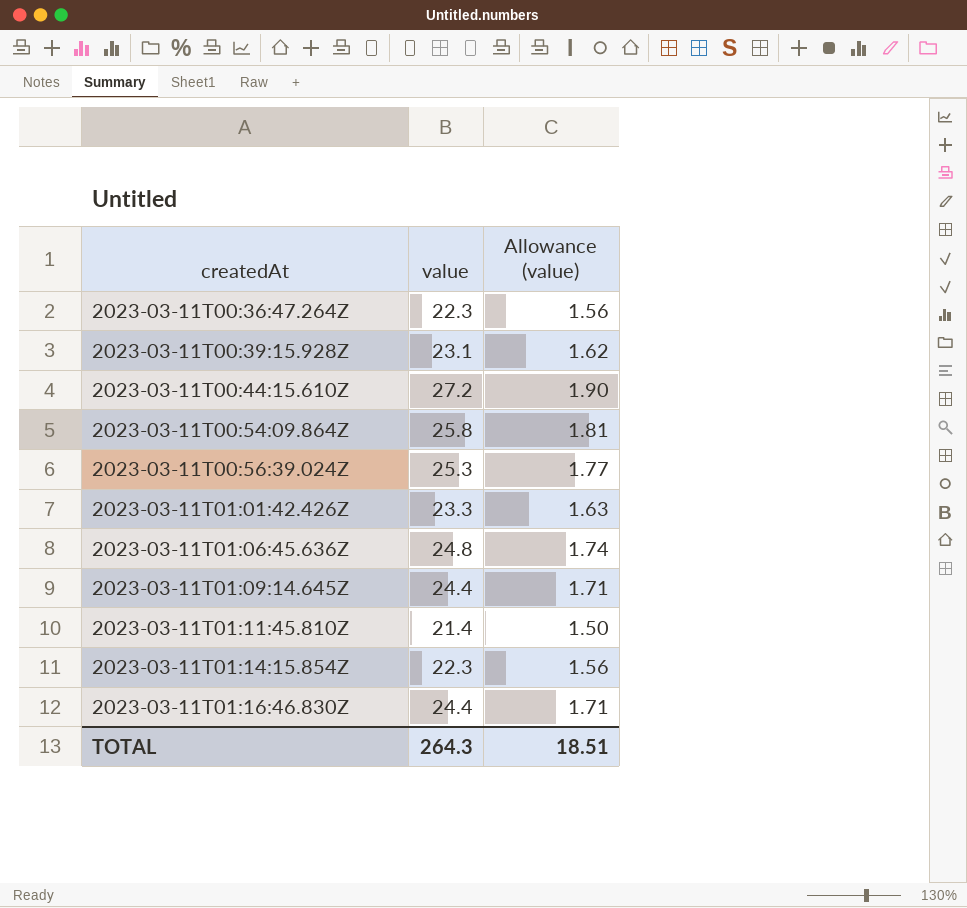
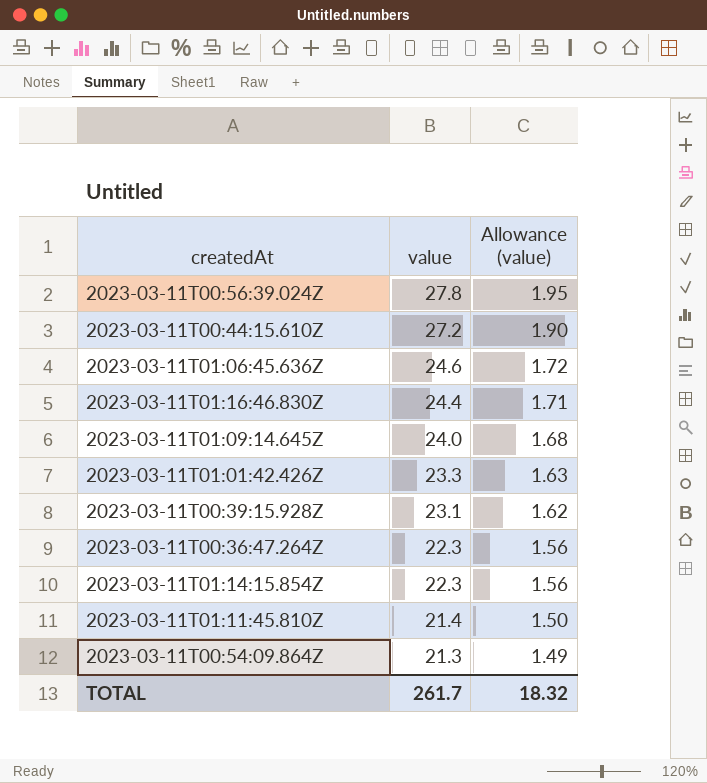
row order: createdAt ascending -> value descending
2023-03-11T00:56:39.024Z | value: 25.3 -> 27.8
2023-03-11T00:56:39.024Z | Allowance (value): 1.77 -> 1.95
2023-03-11T01:06:45.636Z | value: 24.8 -> 24.6
2023-03-11T01:06:45.636Z | Allowance (value): 1.74 -> 1.72
2023-03-11T01:09:14.645Z | value: 24.4 -> 24.0
2023-03-11T01:09:14.645Z | Allowance (value): 1.71 -> 1.68
2023-03-11T00:54:09.864Z | value: 25.8 -> 21.3
2023-03-11T00:54:09.864Z | Allowance (value): 1.81 -> 1.49
TOTAL | value: 264.3 -> 261.7
TOTAL | Allowance (value): 18.51 -> 18.32

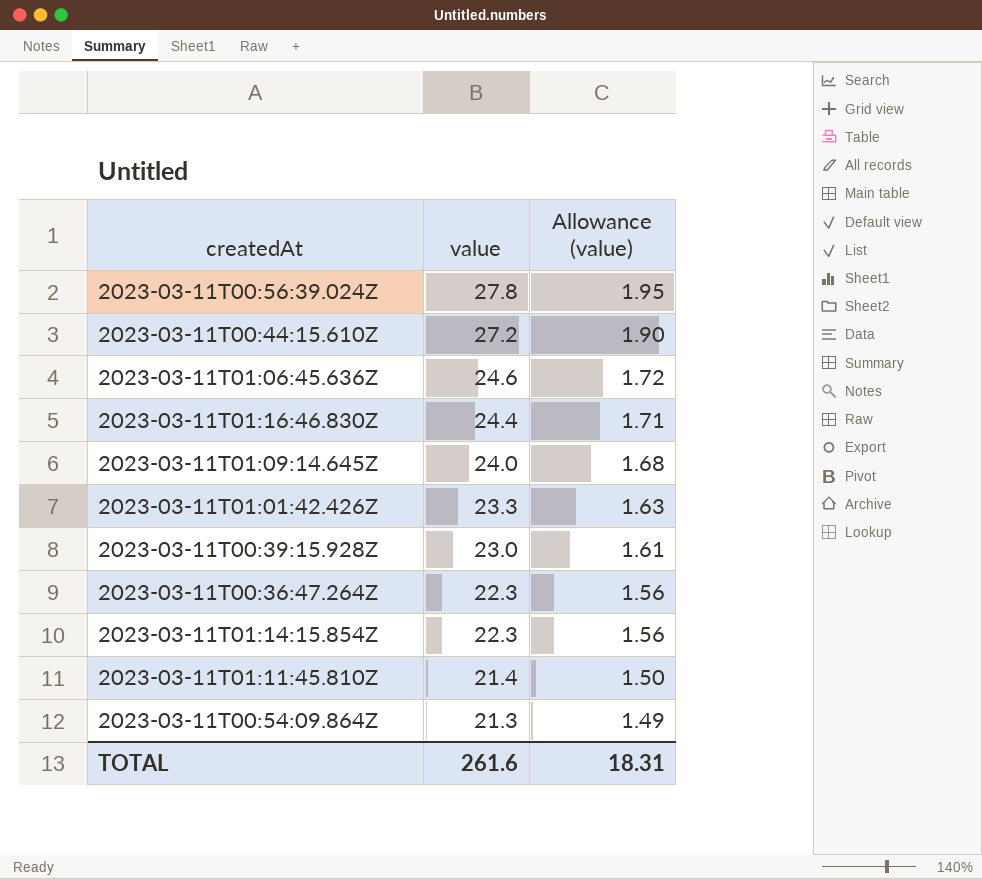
2023-03-11T00:39:15.928Z | value: 23.1 -> 23.0
2023-03-11T00:39:15.928Z | Allowance (value): 1.62 -> 1.61
TOTAL | value: 261.7 -> 261.6
TOTAL | Allowance (value): 18.32 -> 18.31

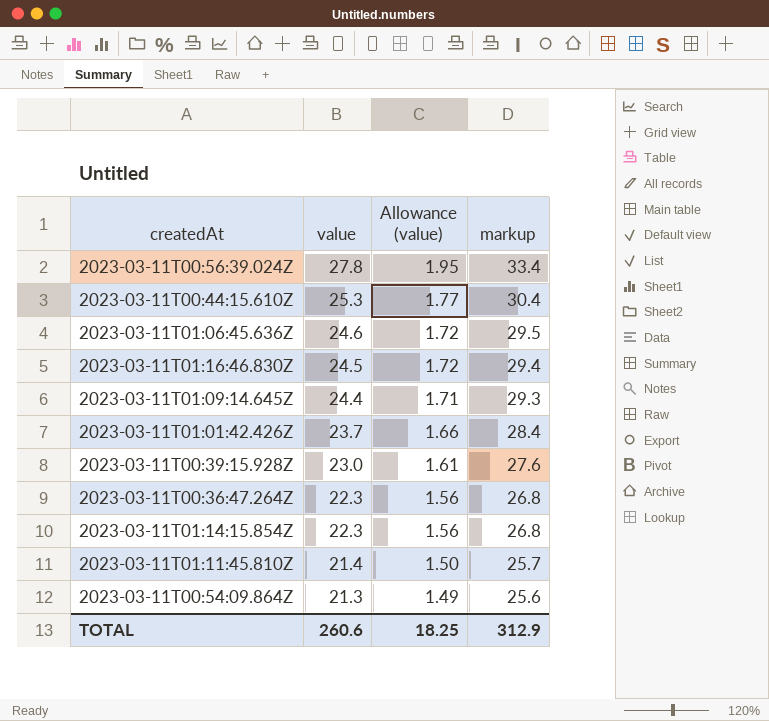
column markup | formula: none -> [value] * 1.2
2023-03-11T00:44:15.610Z | value: 27.2 -> 25.3
2023-03-11T00:44:15.610Z | Allowance (value): 1.90 -> 1.77
2023-03-11T01:16:46.830Z | value: 24.4 -> 24.5
2023-03-11T01:16:46.830Z | Allowance (value): 1.71 -> 1.72
2023-03-11T01:09:14.645Z | value: 24.0 -> 24.4
2023-03-11T01:09:14.645Z | Allowance (value): 1.68 -> 1.71
2023-03-11T01:01:42.426Z | value: 23.3 -> 23.7
2023-03-11T01:01:42.426Z | Allowance (value): 1.63 -> 1.66
TOTAL | value: 261.6 -> 260.6
TOTAL | Allowance (value): 18.31 -> 18.25

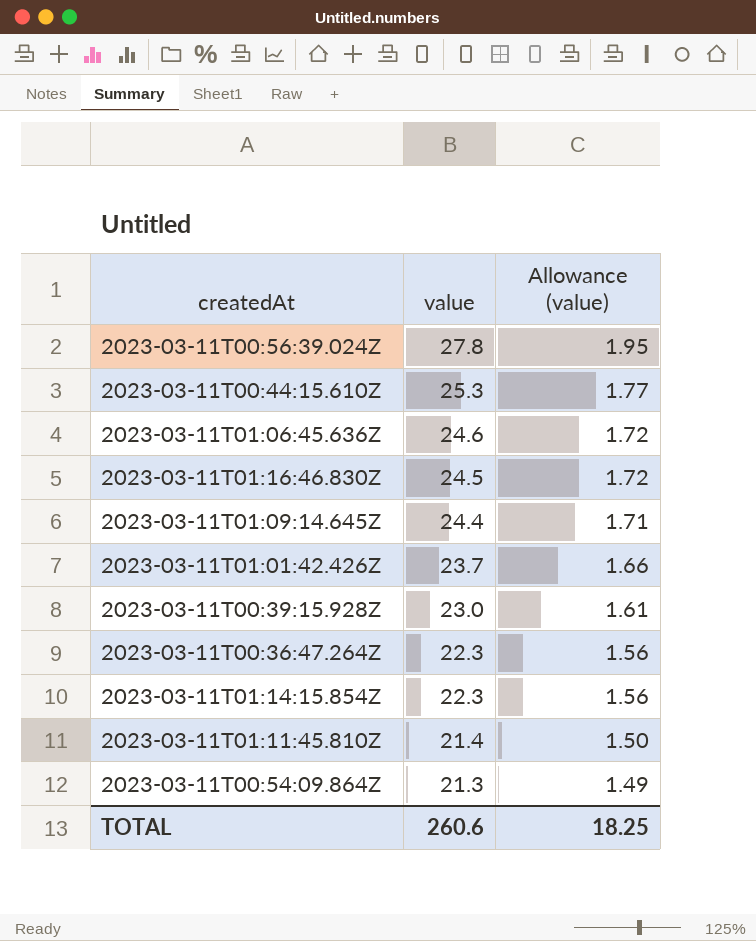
column markup | formula: [value] * 1.2 -> none

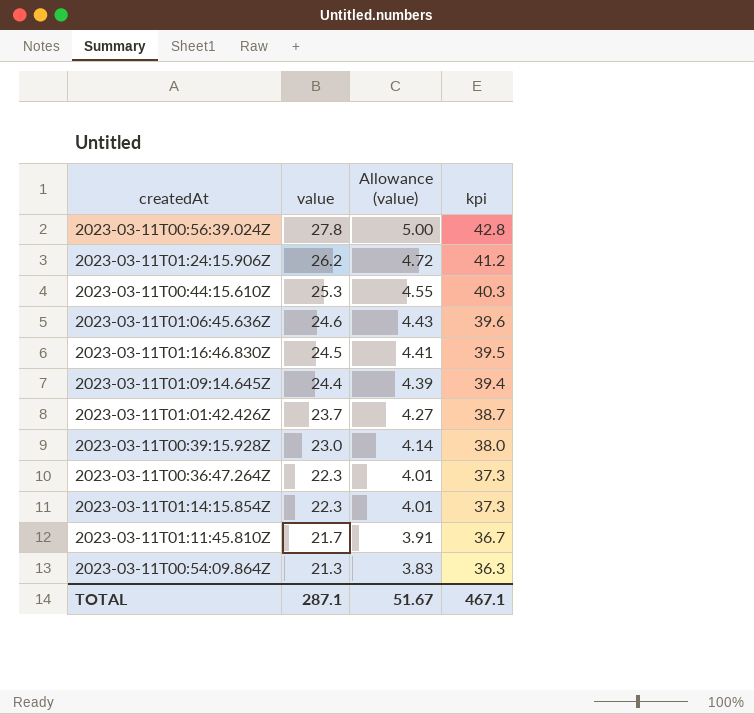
column Allowance (value) | formula: [value] * 0.07 -> [value] * 0.18
column kpi | formula: none -> [value] + 15
row 2023-03-11T01:24:15.906Z: none -> 26.2 | 4.72 | 41.2
2023-03-11T01:11:45.810Z | value: 21.4 -> 21.7
TOTAL | value: 260.6 -> 287.1
TOTAL | Allowance (value): 18.25 -> 51.67

